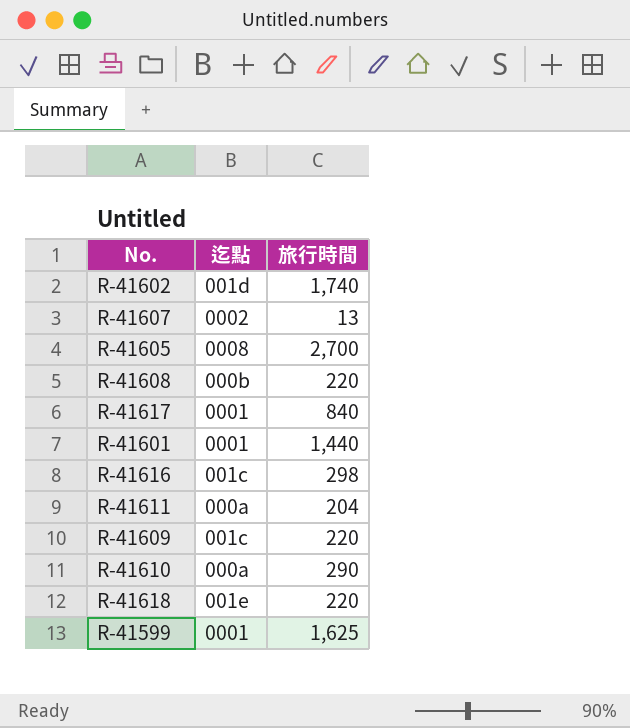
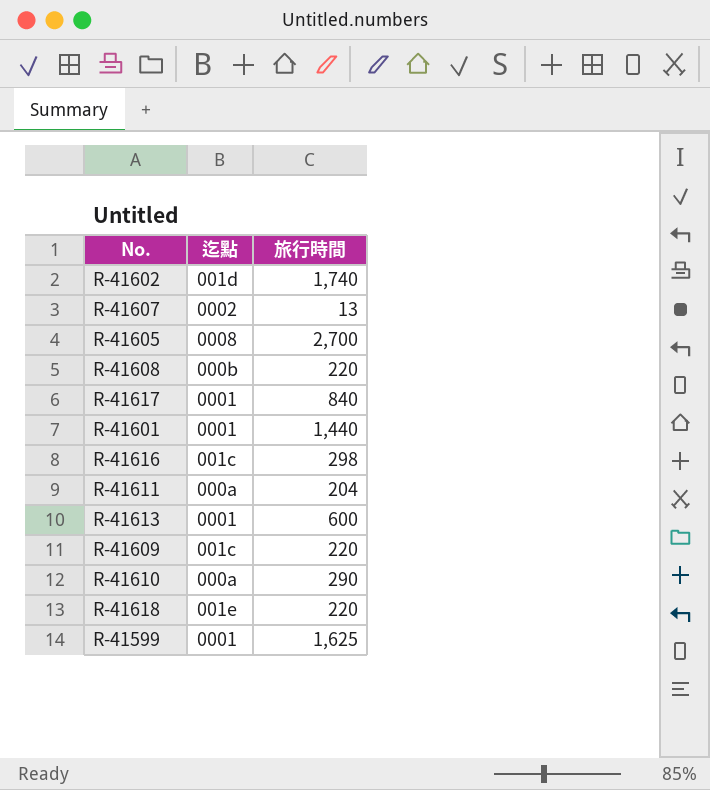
row R-41613: none -> 0001 | 600

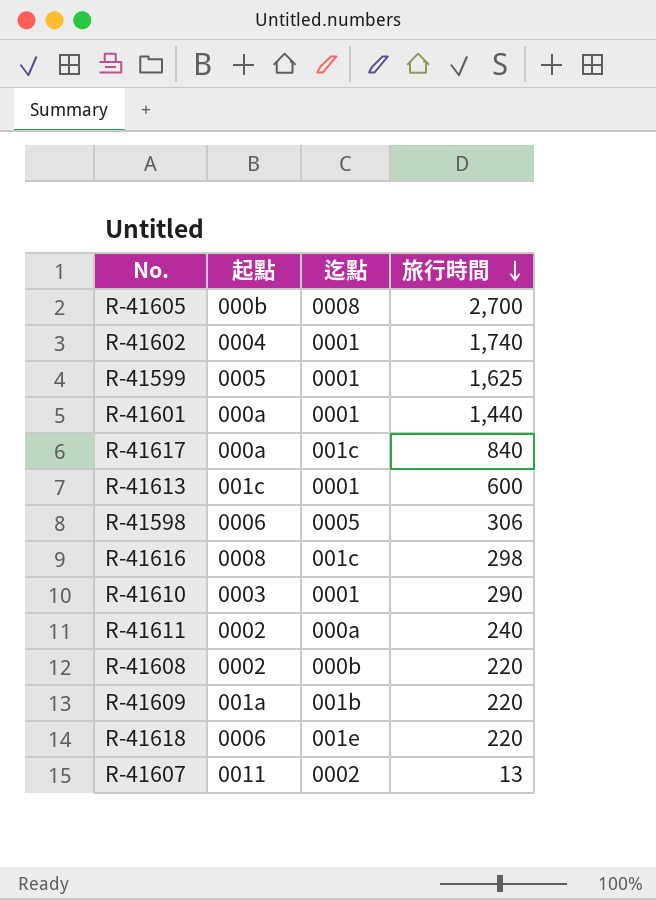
row order: none -> 旅行時間 descending
column 起點 | position: none -> 2
R-41602 | 迄點: 001d -> 0001
R-41617 | 迄點: 0001 -> 001c
row R-41598: none -> 0006 | 0005 | 306
R-41610 | 迄點: 000a -> 0001
R-41611 | 旅行時間: 204 -> 240
R-41609 | 迄點: 001c -> 001b

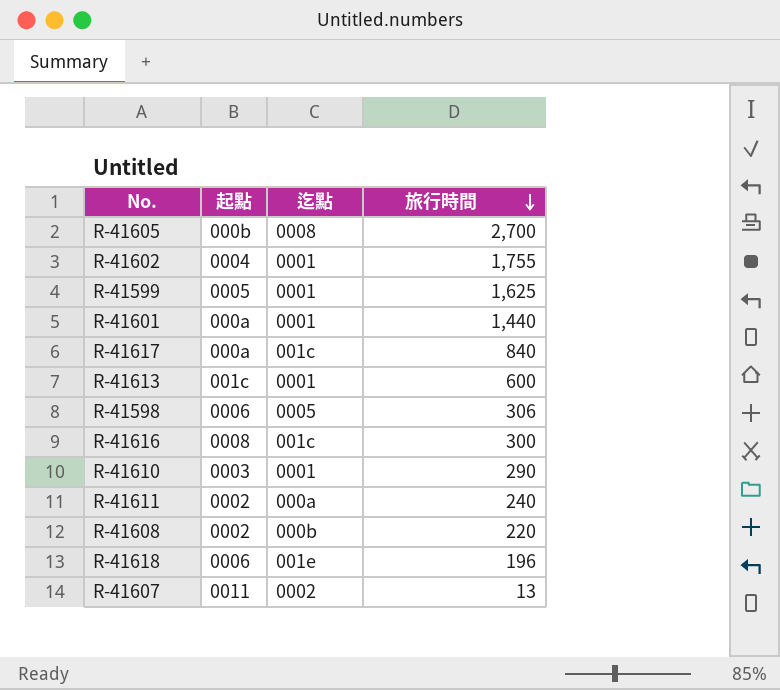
row R-41609: 001a | 001b | 220 -> none
R-41602 | 旅行時間: 1,740 -> 1,755
R-41616 | 旅行時間: 298 -> 300
R-41618 | 旅行時間: 220 -> 196

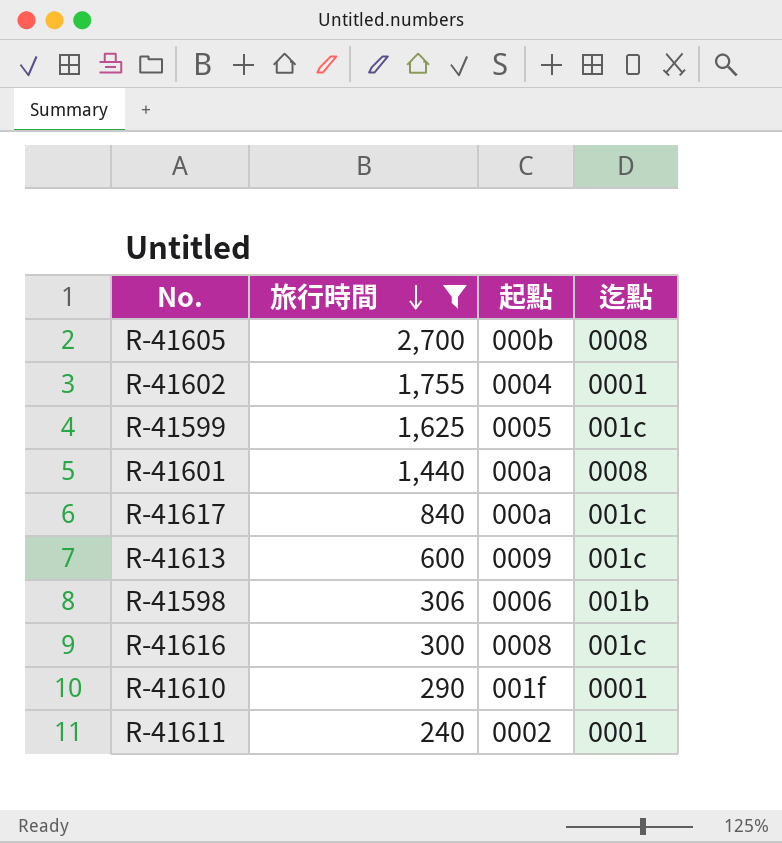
filter: none -> 旅行時間 >= 240
column 旅行時間 | position: 4 -> 2
R-41599 | 迄點: 0001 -> 001c
R-41601 | 迄點: 0001 -> 0008
R-41613 | 起點: 001c -> 0009
R-41613 | 迄點: 0001 -> 001c
R-41598 | 迄點: 0005 -> 001b
R-41610 | 起點: 0003 -> 001f
R-41611 | 迄點: 000a -> 0001

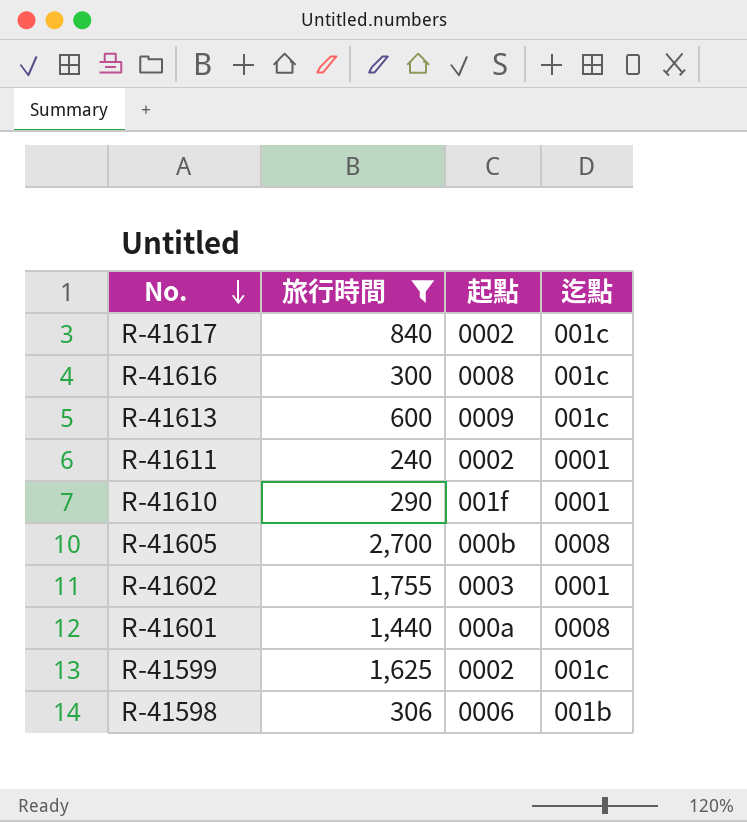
row order: 旅行時間 descending -> No. descending
R-41617 | 起點: 000a -> 0002
R-41602 | 起點: 0004 -> 0003
R-41599 | 起點: 0005 -> 0002

